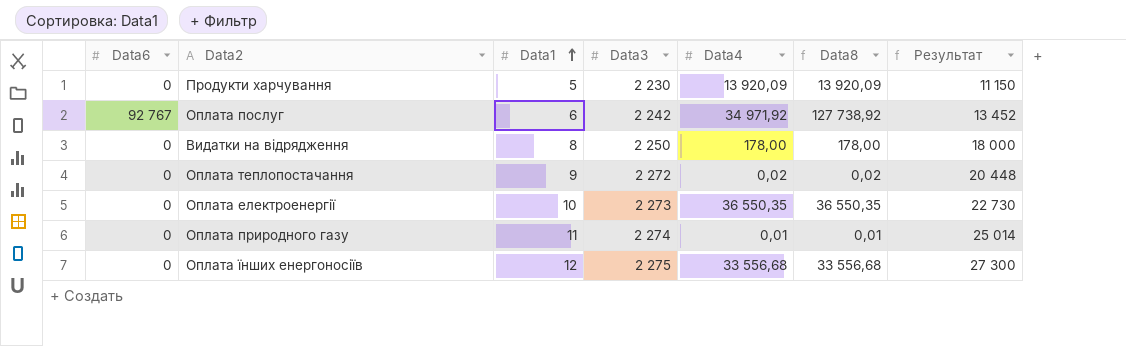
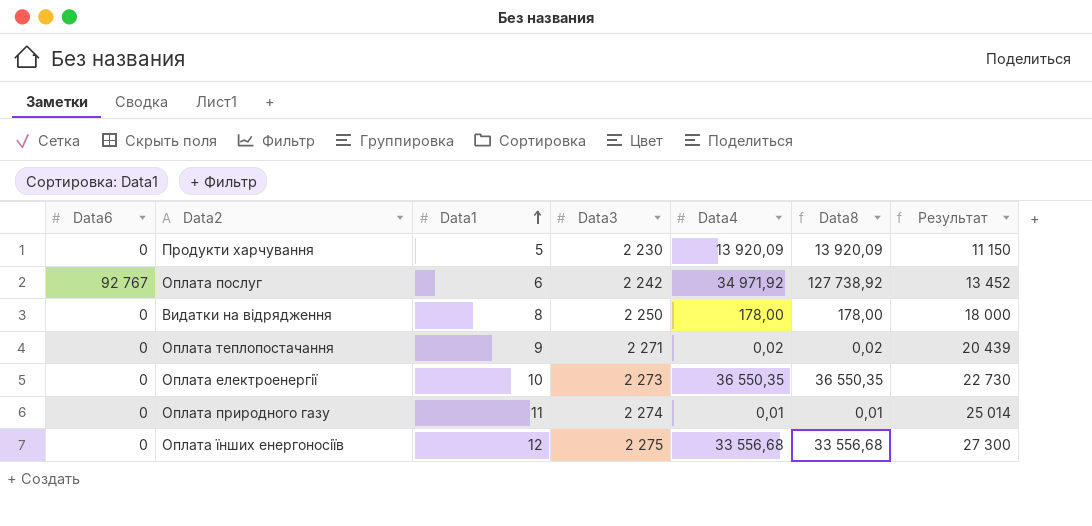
Оплата теплопостачання | Data3: 2 272 -> 2 271
Оплата теплопостачання | Результат: 20 448 -> 20 439

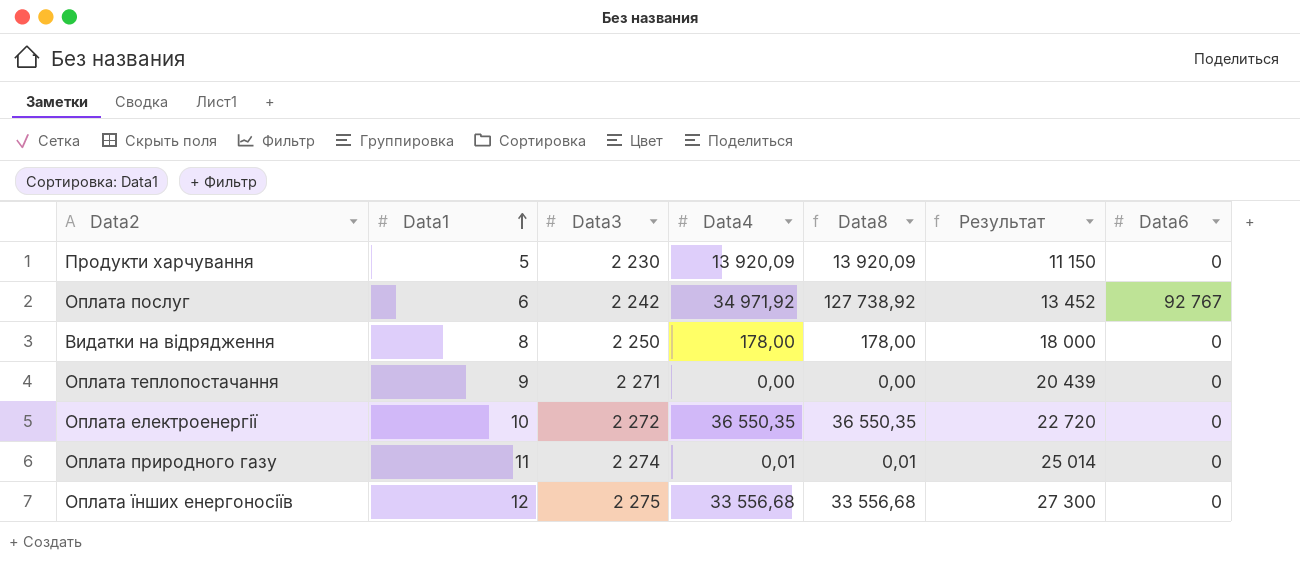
column Data6 | position: 1 -> 7
Оплата теплопостачання | Data4: 0,02 -> 0,00
Оплата теплопостачання | Data8: 0,02 -> 0,00
Оплата електроенергії | Data3: 2 273 -> 2 272
Оплата електроенергії | Результат: 22 730 -> 22 720

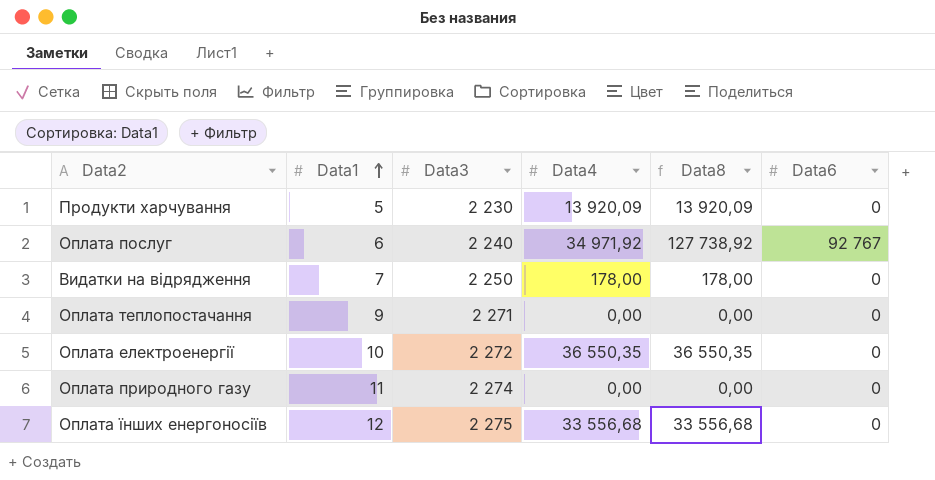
column Результат | formula: [Data1] * [Data3] -> none
Оплата послуг | Data3: 2 242 -> 2 240
Видатки на відрядження | Data1: 8 -> 7
Оплата природного газу | Data4: 0,01 -> 0,00
Оплата природного газу | Data8: 0,01 -> 0,00

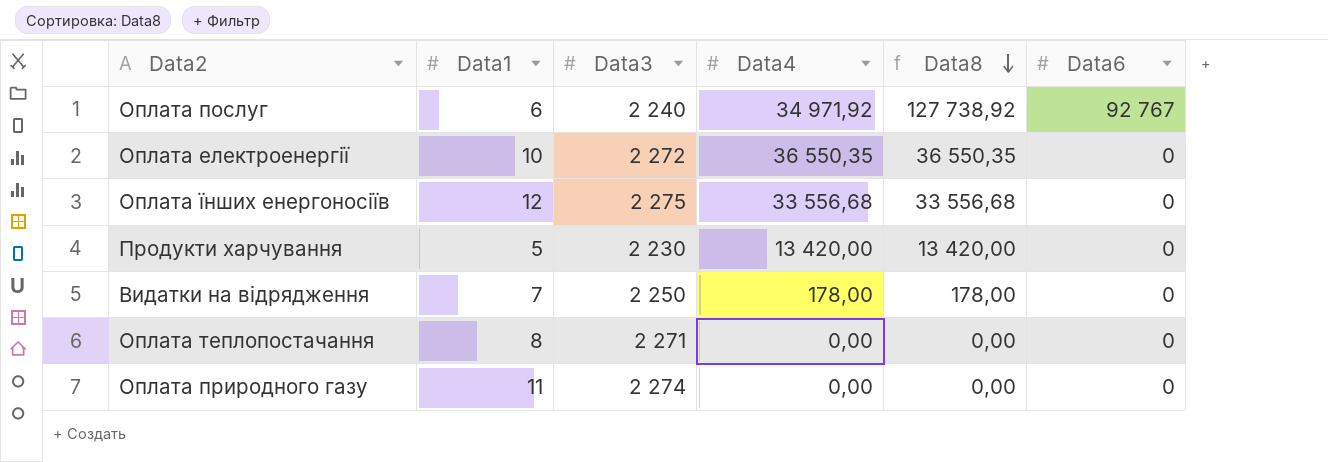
row order: Data1 ascending -> Data8 descending
Продукти харчування | Data4: 13 920,09 -> 13 420,00
Продукти харчування | Data8: 13 920,09 -> 13 420,00
Оплата теплопостачання | Data1: 9 -> 8

